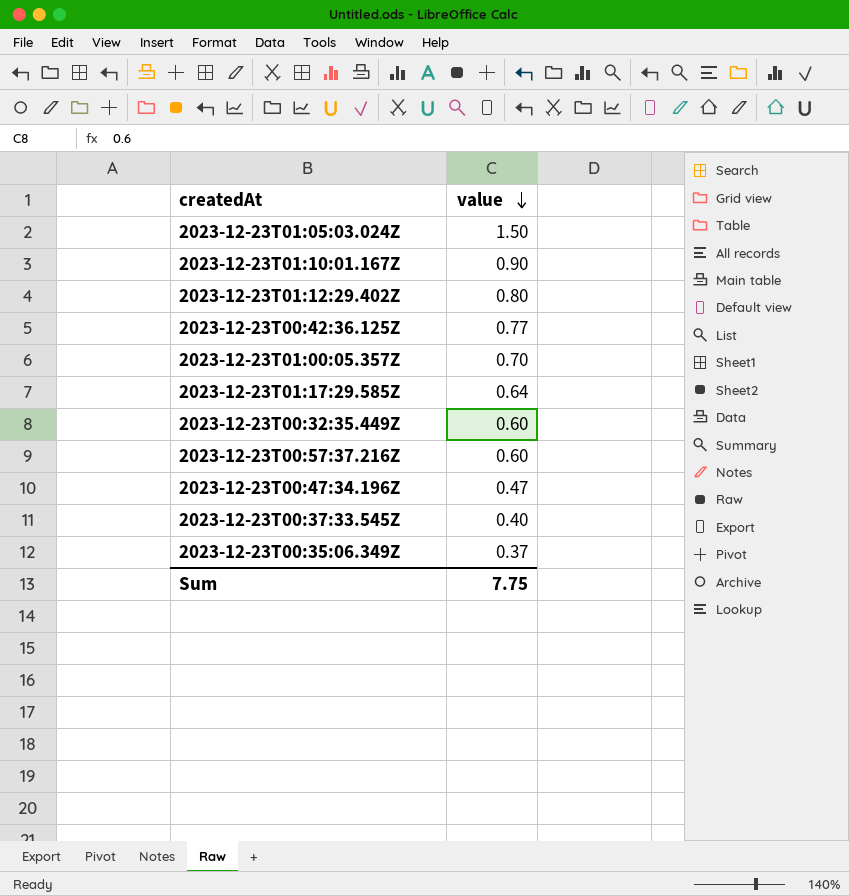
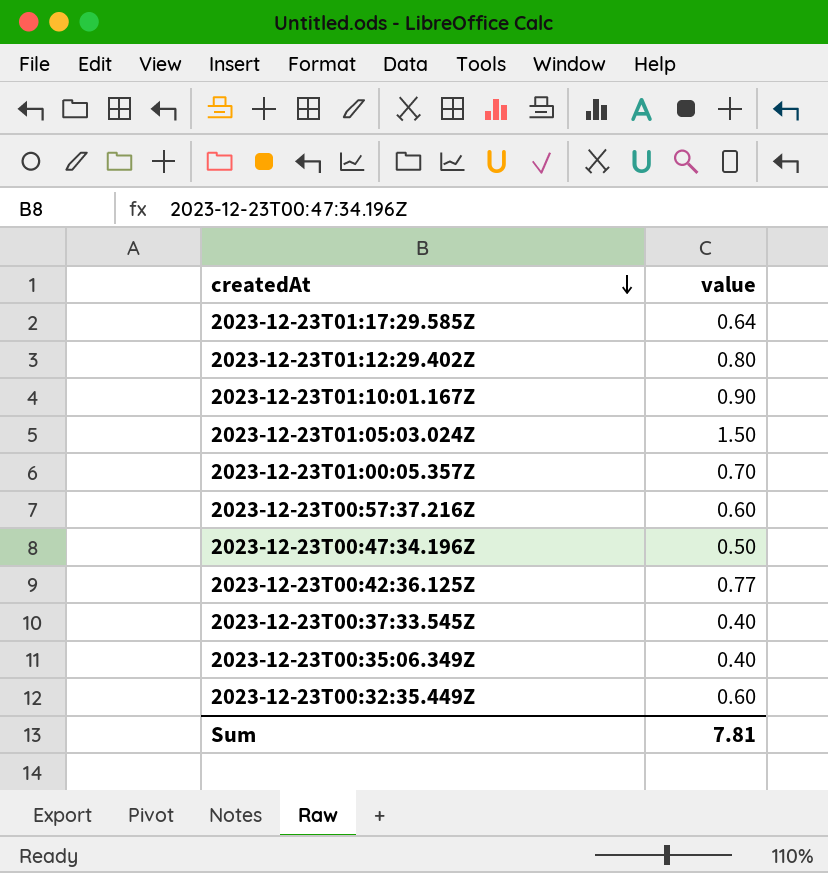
row order: value descending -> createdAt descending
2023-12-23T00:47:34.196Z | value: 0.47 -> 0.50
2023-12-23T00:35:06.349Z | value: 0.37 -> 0.40
Sum | value: 7.75 -> 7.81

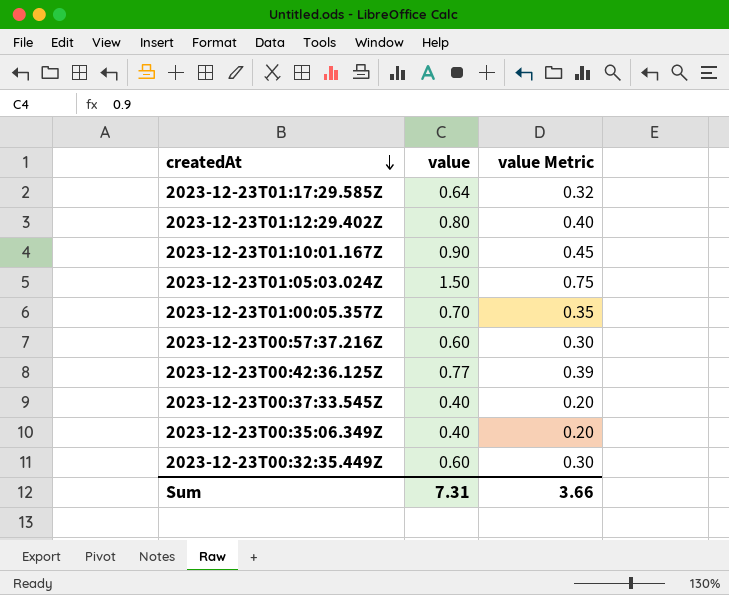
column value Metric | formula: none -> [value] * 0.5
row 2023-12-23T00:47:34.196Z: 0.50 -> none
Sum | value: 7.81 -> 7.31

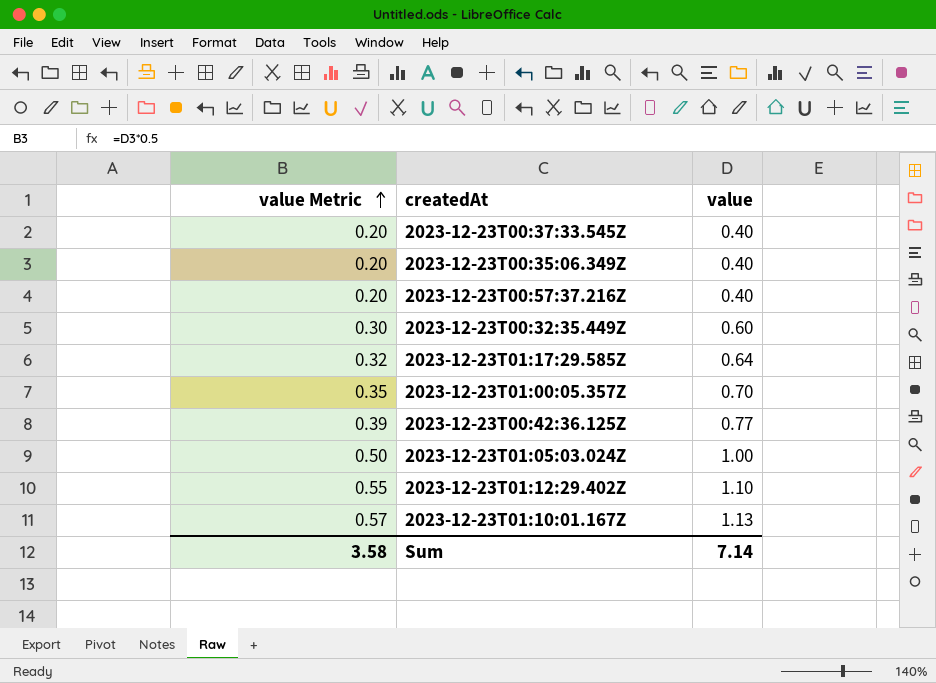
row order: createdAt descending -> value Metric ascending
column value Metric | position: 3 -> 1
2023-12-23T00:57:37.216Z | value Metric: 0.30 -> 0.20
2023-12-23T00:57:37.216Z | value: 0.60 -> 0.40
2023-12-23T01:05:03.024Z | value Metric: 0.75 -> 0.50
2023-12-23T01:05:03.024Z | value: 1.50 -> 1.00
2023-12-23T01:12:29.402Z | value Metric: 0.40 -> 0.55
2023-12-23T01:12:29.402Z | value: 0.80 -> 1.10
2023-12-23T01:10:01.167Z | value Metric: 0.45 -> 0.57
2023-12-23T01:10:01.167Z | value: 0.90 -> 1.13
Sum | value Metric: 3.66 -> 3.58
Sum | value: 7.31 -> 7.14

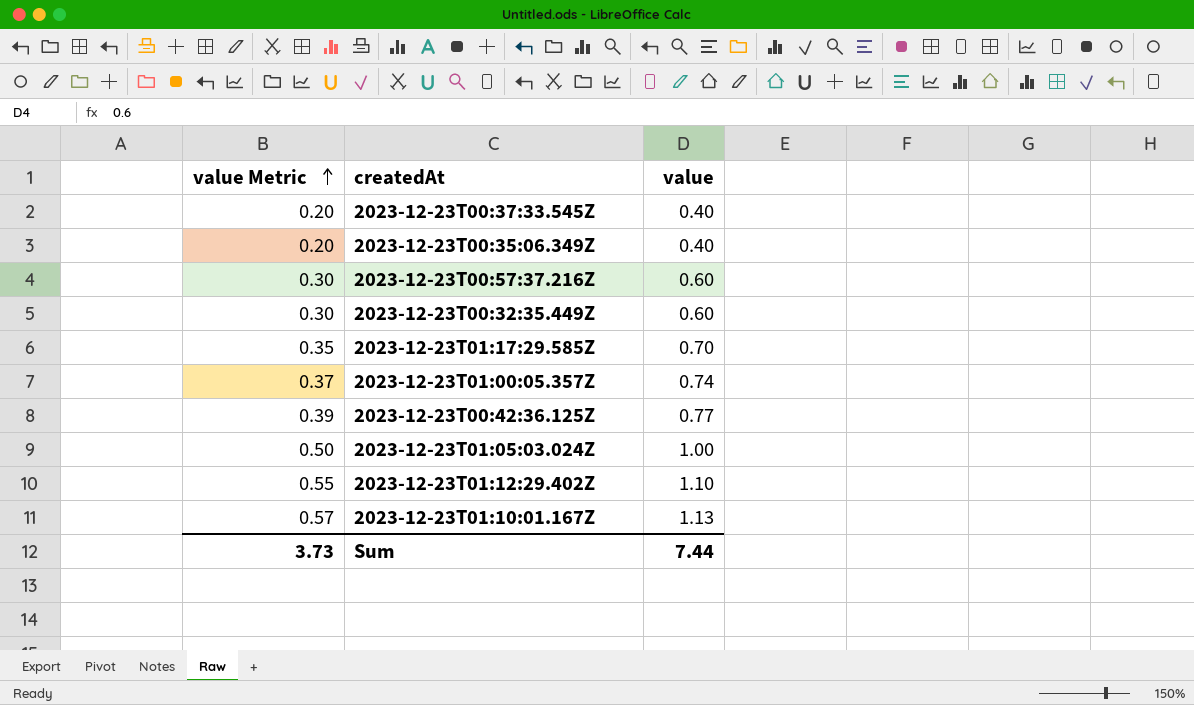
2023-12-23T00:57:37.216Z | value Metric: 0.20 -> 0.30
2023-12-23T00:57:37.216Z | value: 0.40 -> 0.60
2023-12-23T01:17:29.585Z | value Metric: 0.32 -> 0.35
2023-12-23T01:17:29.585Z | value: 0.64 -> 0.70
2023-12-23T01:00:05.357Z | value Metric: 0.35 -> 0.37
2023-12-23T01:00:05.357Z | value: 0.70 -> 0.74
Sum | value Metric: 3.58 -> 3.73
Sum | value: 7.14 -> 7.44

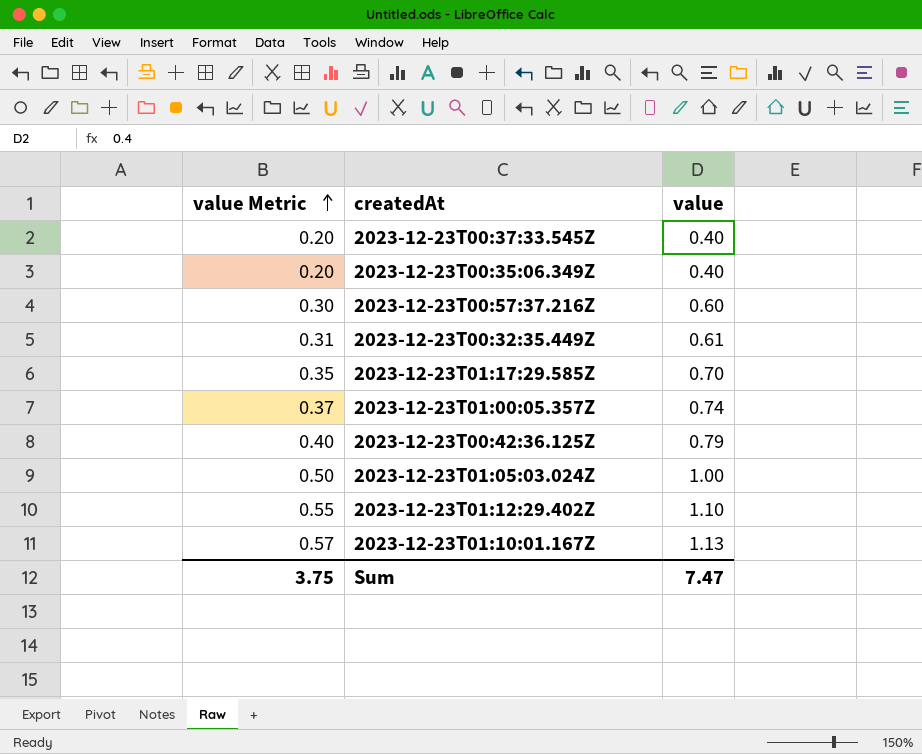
2023-12-23T00:32:35.449Z | value Metric: 0.30 -> 0.31
2023-12-23T00:32:35.449Z | value: 0.60 -> 0.61
2023-12-23T00:42:36.125Z | value Metric: 0.39 -> 0.40
2023-12-23T00:42:36.125Z | value: 0.77 -> 0.79
Sum | value Metric: 3.73 -> 3.75
Sum | value: 7.44 -> 7.47

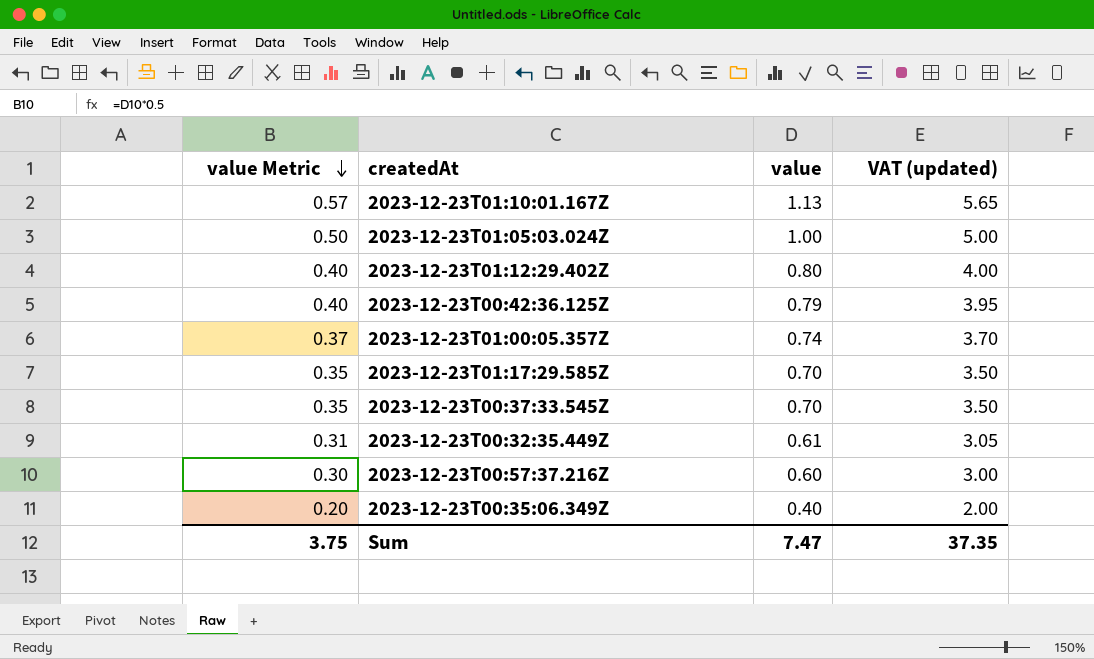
row order: value Metric ascending -> value Metric descending
column VAT (updated) | formula: none -> [value] * 5
2023-12-23T01:12:29.402Z | value Metric: 0.55 -> 0.40
2023-12-23T01:12:29.402Z | value: 1.10 -> 0.80
2023-12-23T00:37:33.545Z | value Metric: 0.20 -> 0.35
2023-12-23T00:37:33.545Z | value: 0.40 -> 0.70

